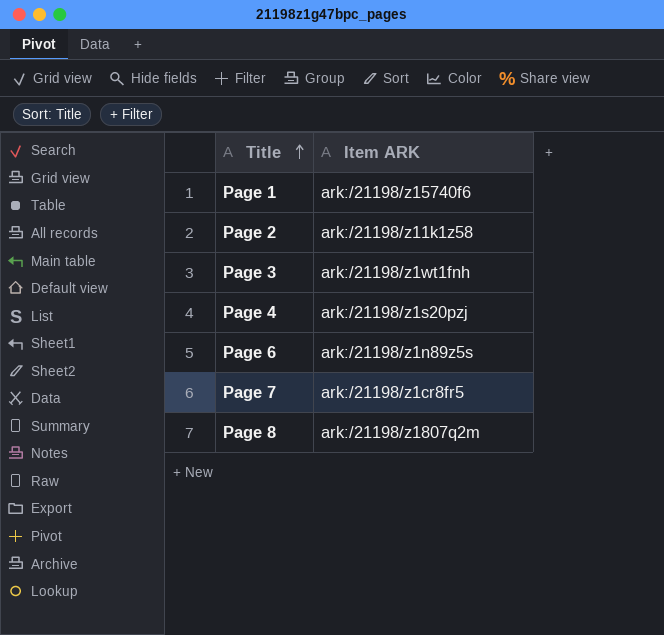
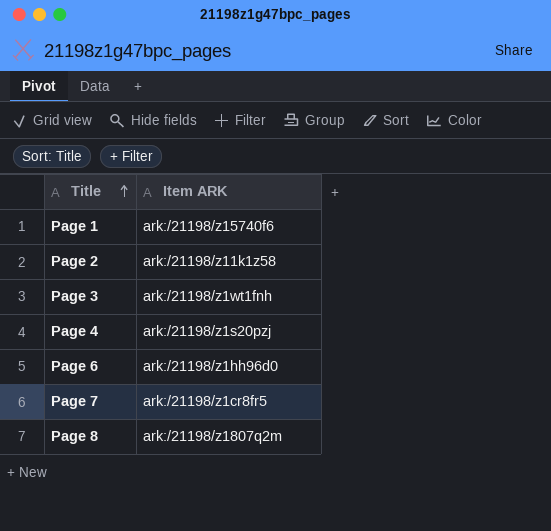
Page 6 | Item ARK: ark:/21198/z1n89z5s -> ark:/21198/z1hh96d0

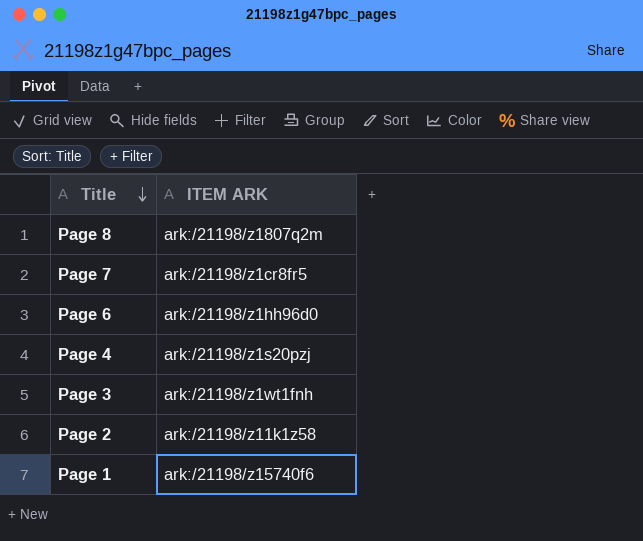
row order: Title ascending -> Title descending
column name: Item ARK -> ITEM ARK

